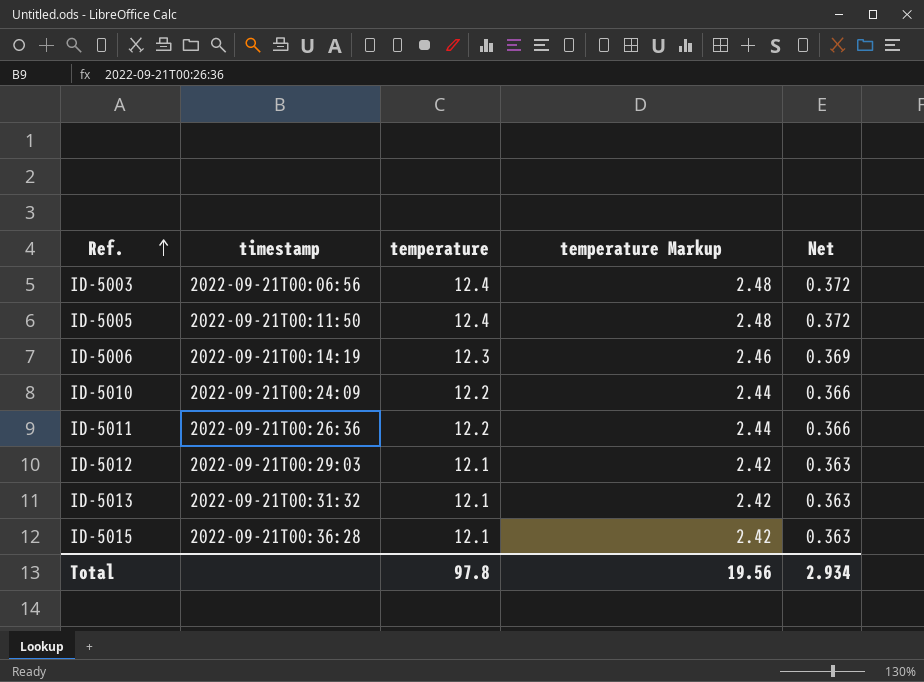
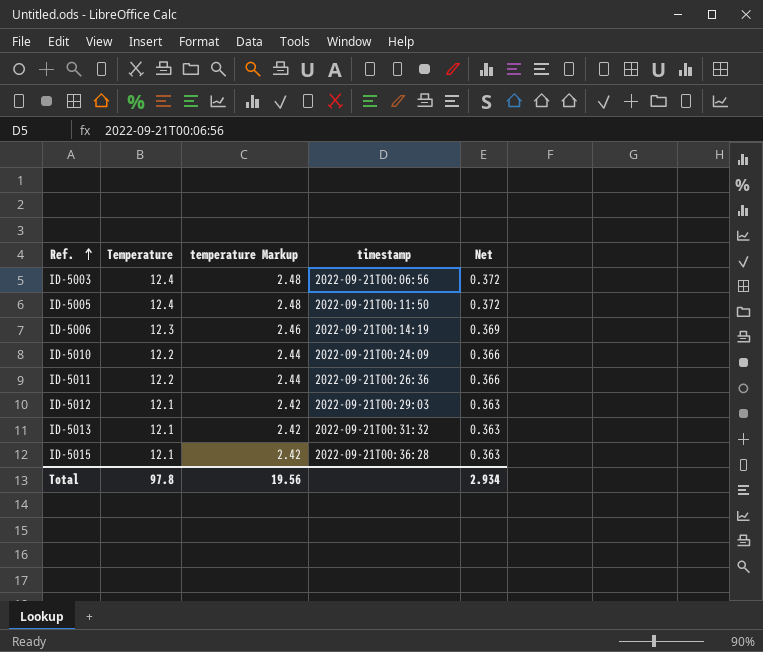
column name: temperature -> Temperature
column timestamp | position: 2 -> 4

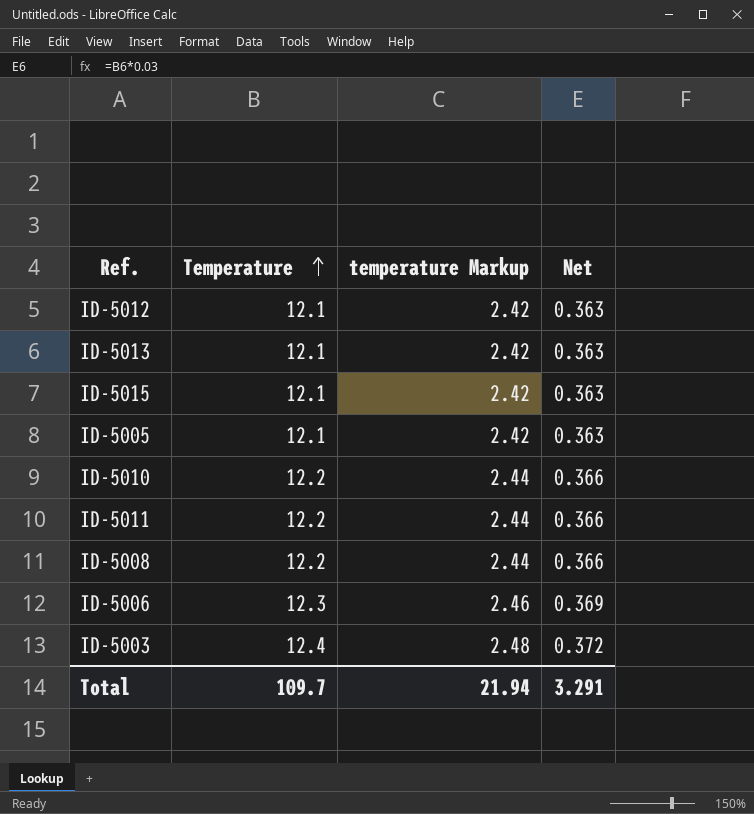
row order: Ref. ascending -> Temperature ascending
column timestamp | position: 4 -> none
ID-5005 | Temperature: 12.4 -> 12.1
ID-5005 | temperature Markup: 2.48 -> 2.42
ID-5005 | Net: 0.372 -> 0.363
row ID-5008: none -> 12.2 | 2.44 | 0.366
Total | Temperature: 97.8 -> 109.7
Total | temperature Markup: 19.56 -> 21.94
Total | Net: 2.934 -> 3.291

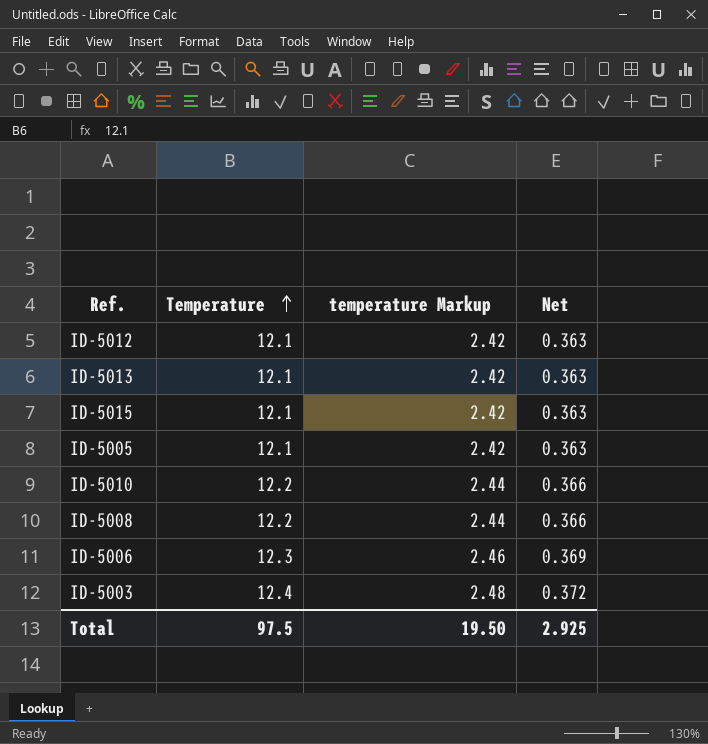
row ID-5011: 12.2 | 2.44 | 0.366 -> none
Total | Temperature: 109.7 -> 97.5
Total | temperature Markup: 21.94 -> 19.50
Total | Net: 3.291 -> 2.925

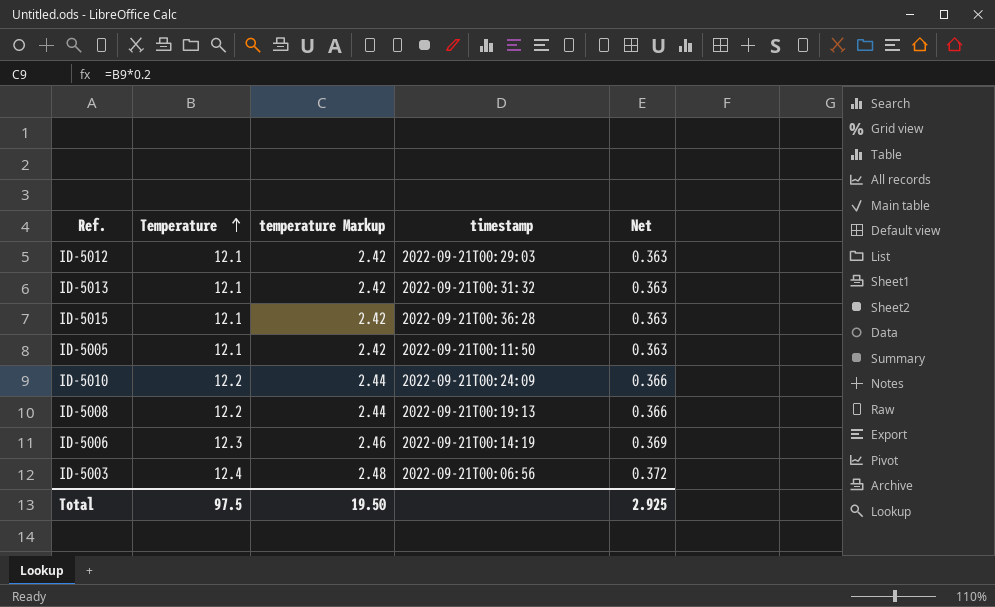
column timestamp | position: none -> 4

